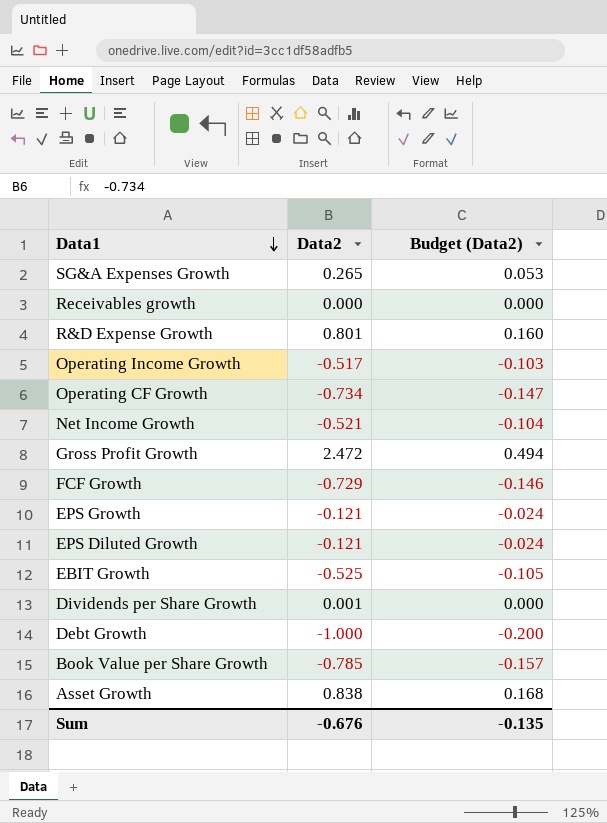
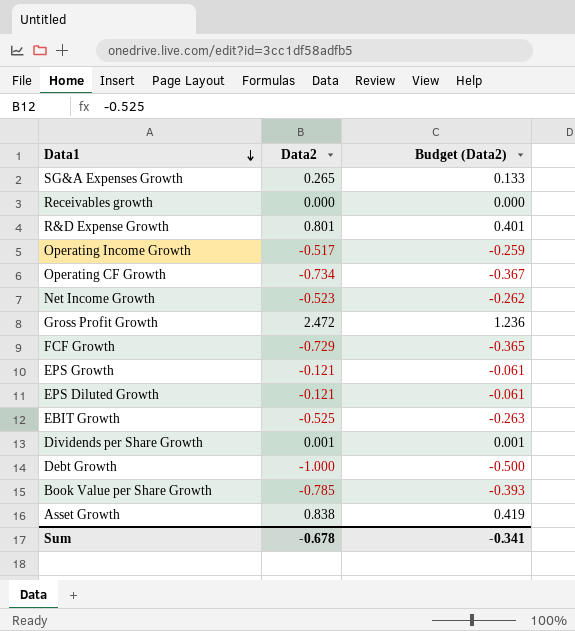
column Budget (Data2) | formula: [Data2] * 0.2 -> [Data2] * 0.5
Net Income Growth | Data2: -0.521 -> -0.523
Sum | Data2: -0.676 -> -0.678
Sum | Budget (Data2): -0.135 -> -0.341

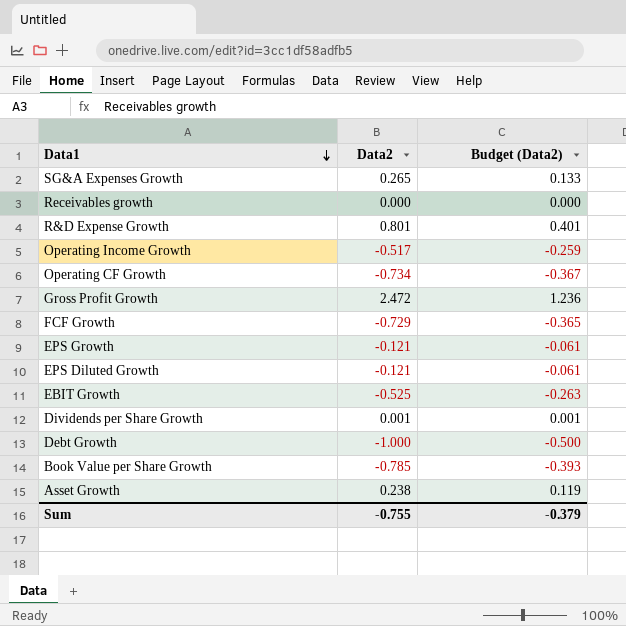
row Net Income Growth: -0.523 | -0.262 -> none
Asset Growth | Data2: 0.838 -> 0.238
Asset Growth | Budget (Data2): 0.419 -> 0.119
Sum | Data2: -0.678 -> -0.755
Sum | Budget (Data2): -0.341 -> -0.379

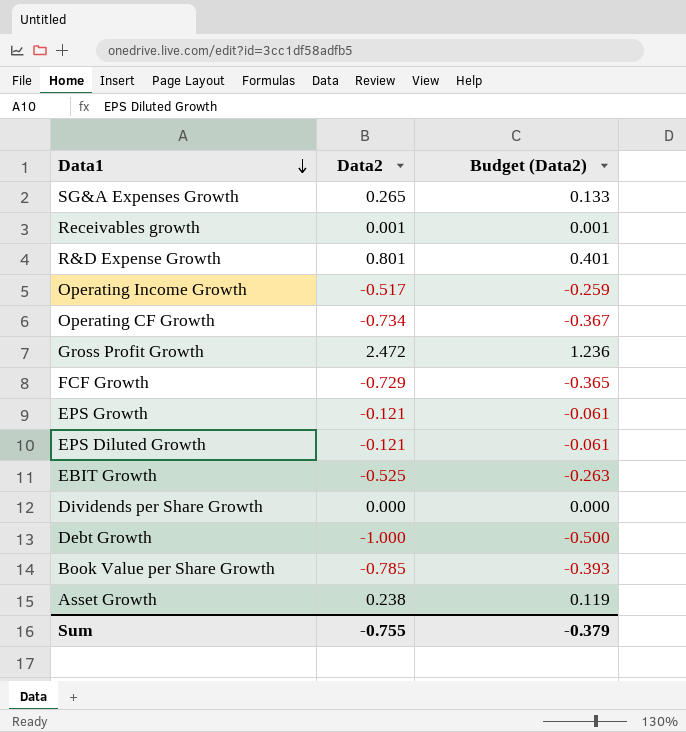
Receivables growth | Data2: 0.000 -> 0.001
Receivables growth | Budget (Data2): 0.000 -> 0.001
Dividends per Share Growth | Data2: 0.001 -> 0.000
Dividends per Share Growth | Budget (Data2): 0.001 -> 0.000

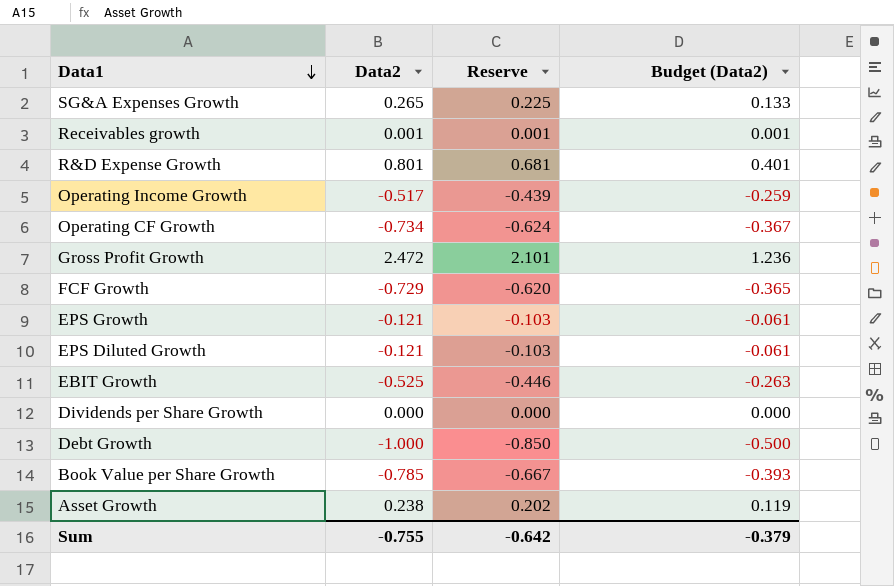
column Reserve | formula: none -> [Data2] * 0.85

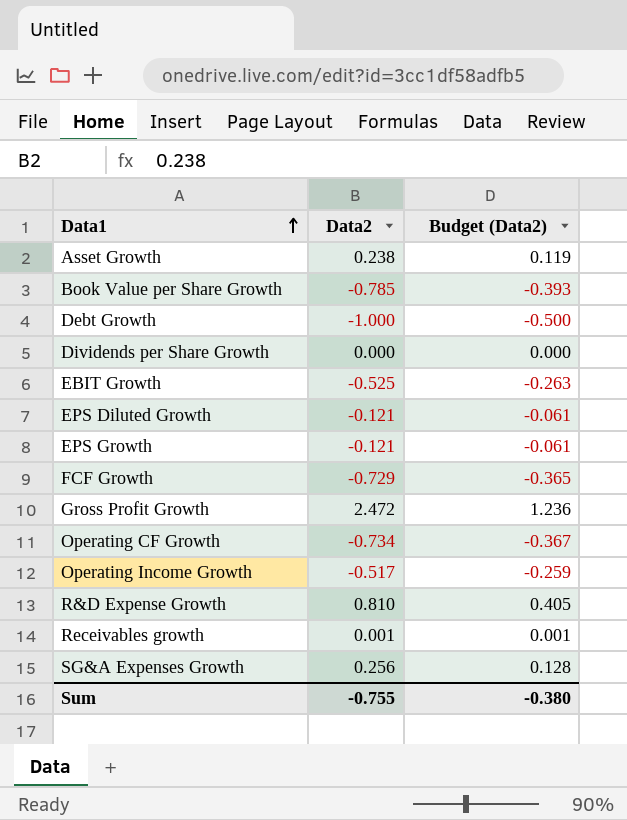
row order: Data1 descending -> Data1 ascending
column Reserve | formula: [Data2] * 0.85 -> none
R&D Expense Growth | Data2: 0.801 -> 0.810
R&D Expense Growth | Budget (Data2): 0.401 -> 0.405
SG&A Expenses Growth | Data2: 0.265 -> 0.256
SG&A Expenses Growth | Budget (Data2): 0.133 -> 0.128
Sum | Budget (Data2): -0.379 -> -0.380

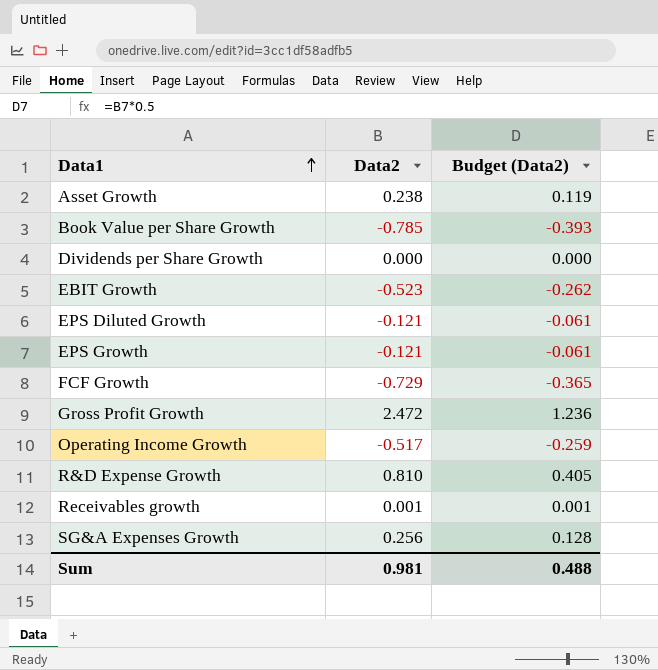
row Debt Growth: -1.000 | -0.500 -> none
row Operating CF Growth: -0.734 | -0.367 -> none
EBIT Growth | Data2: -0.525 -> -0.523
EBIT Growth | Budget (Data2): -0.263 -> -0.262
Sum | Data2: -0.755 -> 0.981
Sum | Budget (Data2): -0.380 -> 0.488

